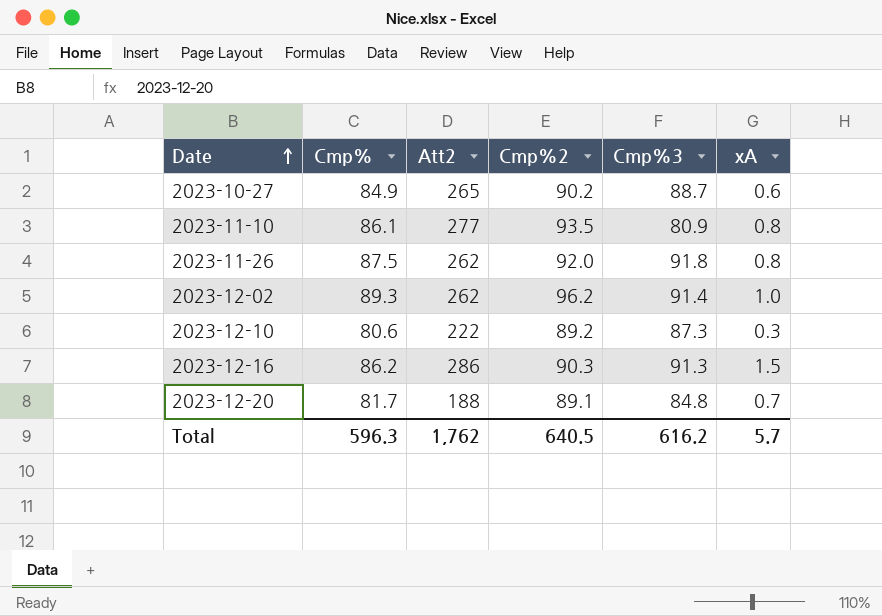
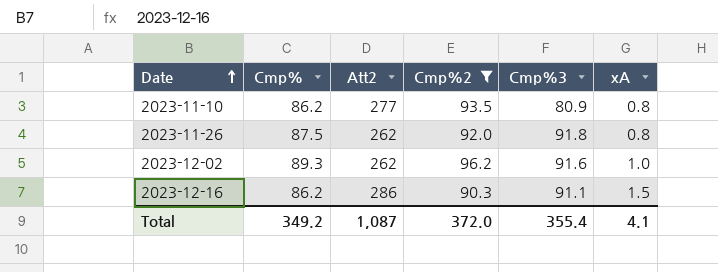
filter: none -> Cmp%2 >= 90.3
2023-11-10 | Cmp%: 86.1 -> 86.2
2023-12-02 | Cmp%3: 91.4 -> 91.6
2023-12-16 | Cmp%3: 91.3 -> 91.1
Total | Cmp%: 596.3 -> 349.2
Total | Att2: 1,762 -> 1,087
Total | Cmp%2: 640.5 -> 372.0
Total | Cmp%3: 616.2 -> 355.4
Total | xA: 5.7 -> 4.1

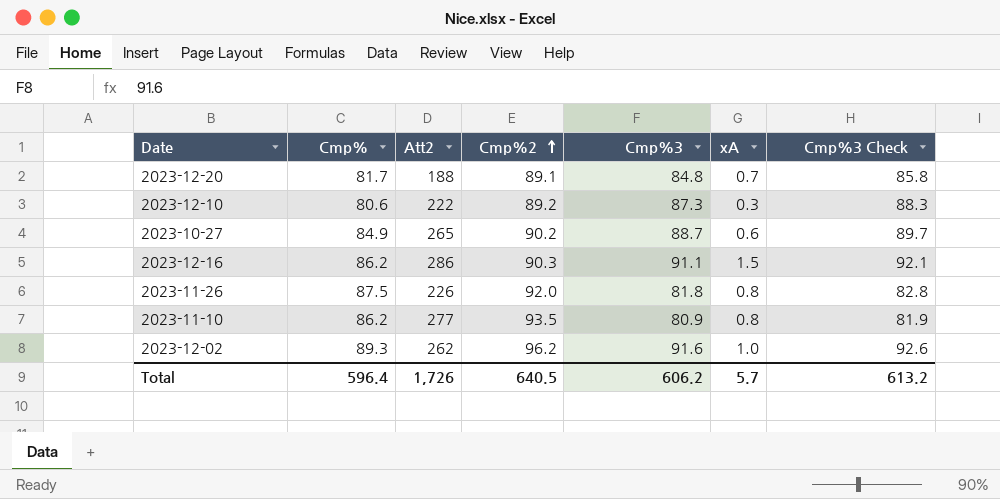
filter: Cmp%2 >= 90.3 -> none
row order: Date ascending -> Cmp%2 ascending
column Cmp%3 Check | formula: none -> [Cmp%3] + 1
2023-11-26 | Att2: 262 -> 226
2023-11-26 | Cmp%3: 91.8 -> 81.8
Total | Cmp%: 349.2 -> 596.4
Total | Att2: 1,087 -> 1,726
Total | Cmp%2: 372.0 -> 640.5
Total | Cmp%3: 355.4 -> 606.2
Total | xA: 4.1 -> 5.7

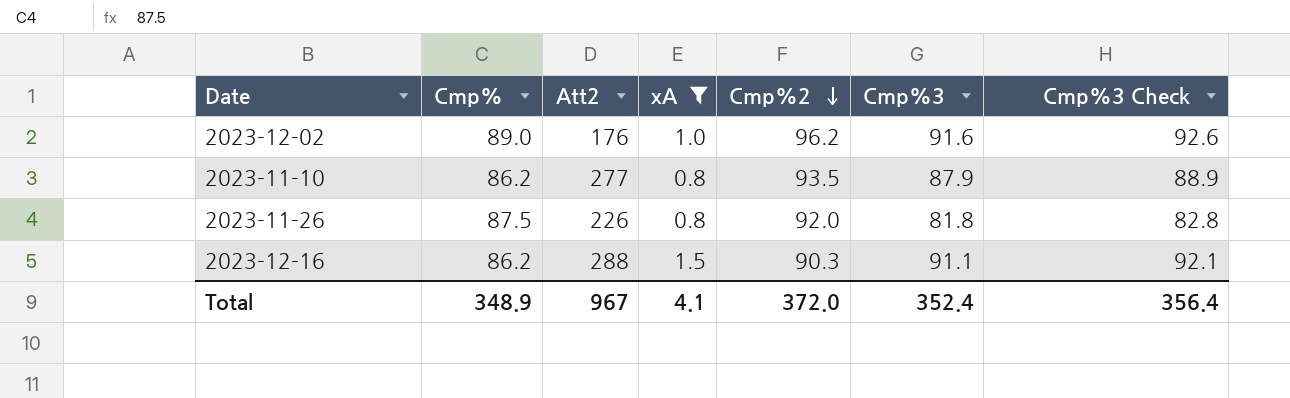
filter: none -> xA >= 0.8
row order: Cmp%2 ascending -> Cmp%2 descending
column xA | position: 6 -> 4
2023-12-02 | Cmp%: 89.3 -> 89.0
2023-12-02 | Att2: 262 -> 176
2023-11-10 | Cmp%3: 80.9 -> 87.9
2023-11-10 | Cmp%3 Check: 81.9 -> 88.9
2023-12-16 | Att2: 286 -> 288
Total | Cmp%: 596.4 -> 348.9
Total | Att2: 1,726 -> 967
Total | xA: 5.7 -> 4.1
Total | Cmp%2: 640.5 -> 372.0
Total | Cmp%3: 606.2 -> 352.4
Total | Cmp%3 Check: 613.2 -> 356.4

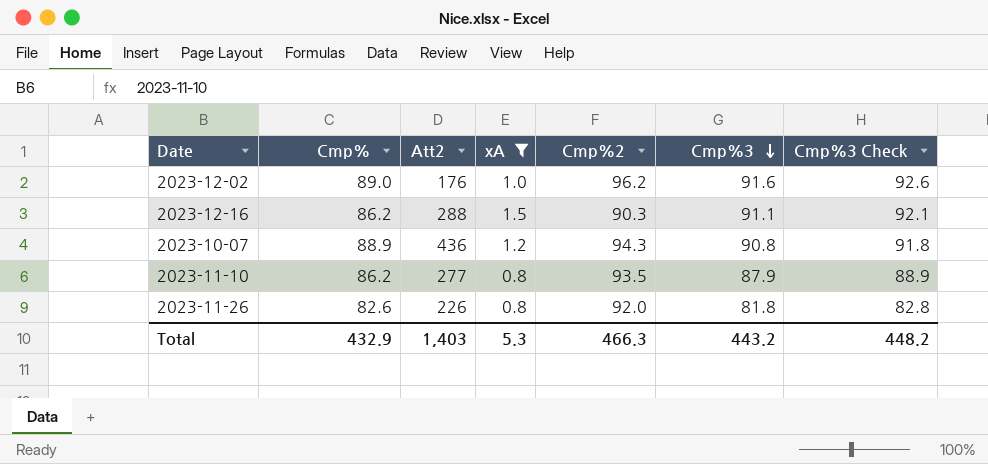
row order: Cmp%2 descending -> Cmp%3 descending
row 2023-10-07: none -> 88.9 | 436 | 1.2 | 94.3 | 90.8 | 91.8
2023-11-26 | Cmp%: 87.5 -> 82.6
Total | Cmp%: 348.9 -> 432.9
Total | Att2: 967 -> 1,403
Total | xA: 4.1 -> 5.3
Total | Cmp%2: 372.0 -> 466.3
Total | Cmp%3: 352.4 -> 443.2
Total | Cmp%3 Check: 356.4 -> 448.2

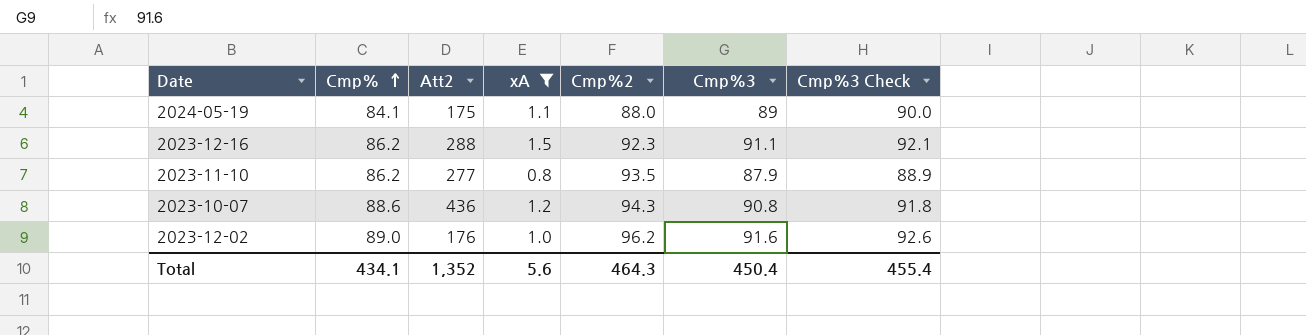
row order: Cmp%3 descending -> Cmp% ascending
row 2023-11-26: 82.6 | 226 | 0.8 | 92.0 | 81.8 | 82.8 -> none
row 2024-05-19: none -> 84.1 | 175 | 1.1 | 88.0 | 89 | 90.0
2023-12-16 | Cmp%2: 90.3 -> 92.3
2023-10-07 | Cmp%: 88.9 -> 88.6
Total | Cmp%: 432.9 -> 434.1
Total | Att2: 1,403 -> 1,352
Total | xA: 5.3 -> 5.6
Total | Cmp%2: 466.3 -> 464.3
Total | Cmp%3: 443.2 -> 450.4
Total | Cmp%3 Check: 448.2 -> 455.4

